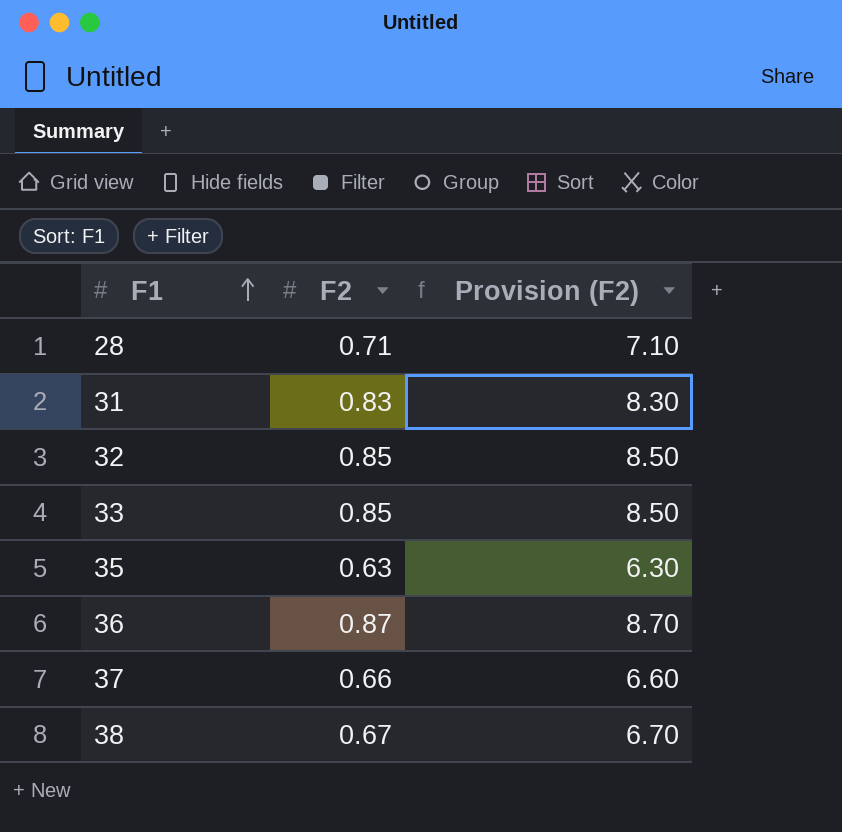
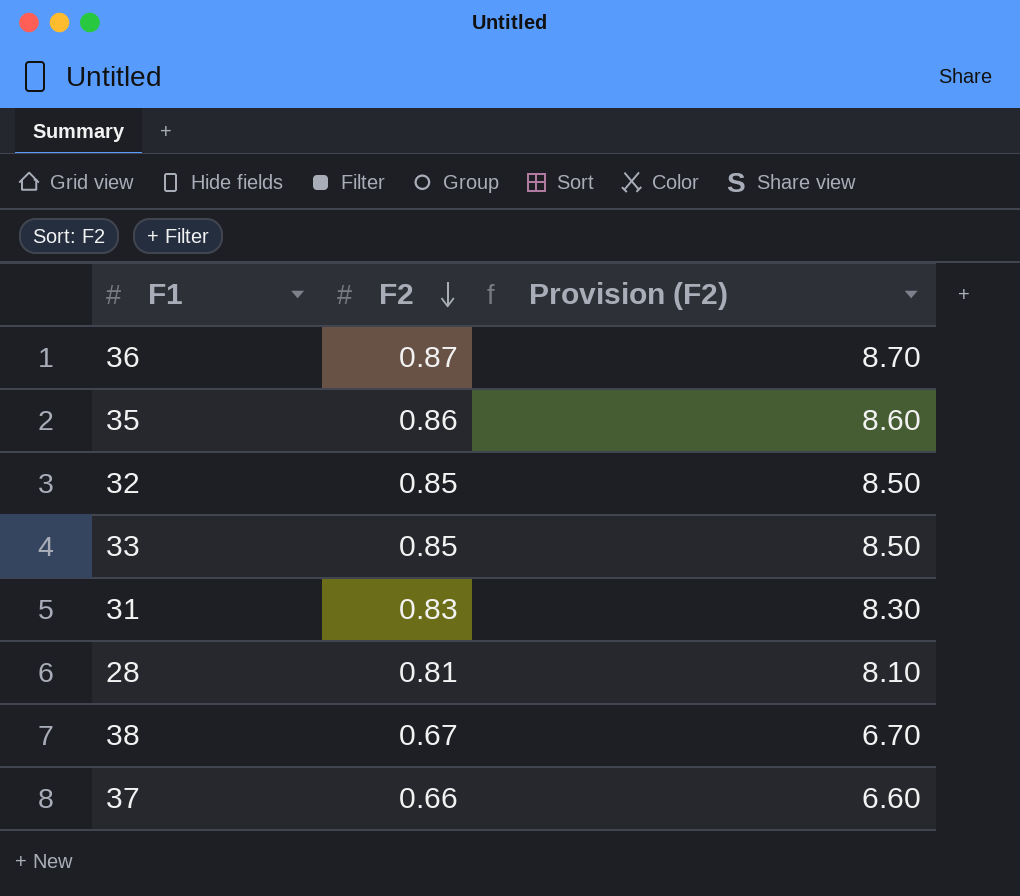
row order: F1 ascending -> F2 descending
35 | F2: 0.63 -> 0.86
35 | Provision (F2): 6.30 -> 8.60
28 | F2: 0.71 -> 0.81
28 | Provision (F2): 7.10 -> 8.10

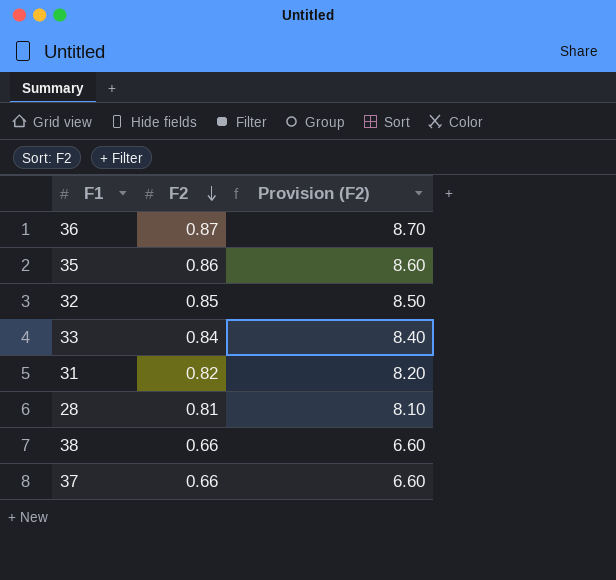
33 | F2: 0.85 -> 0.84
33 | Provision (F2): 8.50 -> 8.40
31 | F2: 0.83 -> 0.82
31 | Provision (F2): 8.30 -> 8.20
38 | F2: 0.67 -> 0.66
38 | Provision (F2): 6.70 -> 6.60

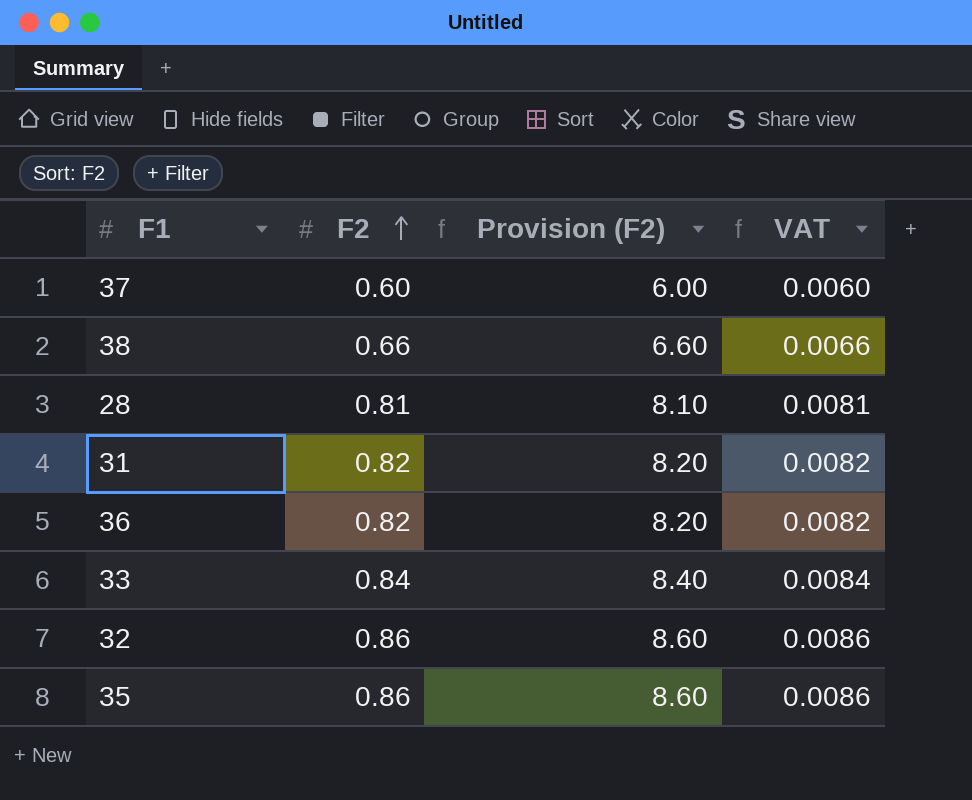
row order: F2 descending -> F2 ascending
column VAT | formula: none -> [F2] * 0.01
37 | F2: 0.66 -> 0.60
37 | Provision (F2): 6.60 -> 6.00
36 | F2: 0.87 -> 0.82
36 | Provision (F2): 8.70 -> 8.20
32 | F2: 0.85 -> 0.86
32 | Provision (F2): 8.50 -> 8.60

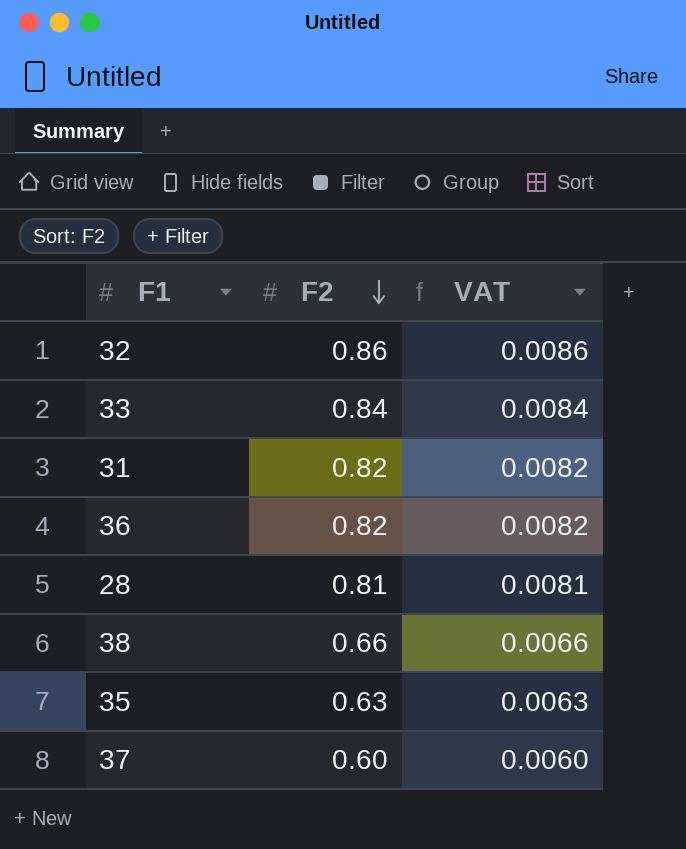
row order: F2 ascending -> F2 descending
column Provision (F2) | formula: [F2] * 10 -> none
35 | F2: 0.86 -> 0.63
35 | VAT: 0.0086 -> 0.0063

